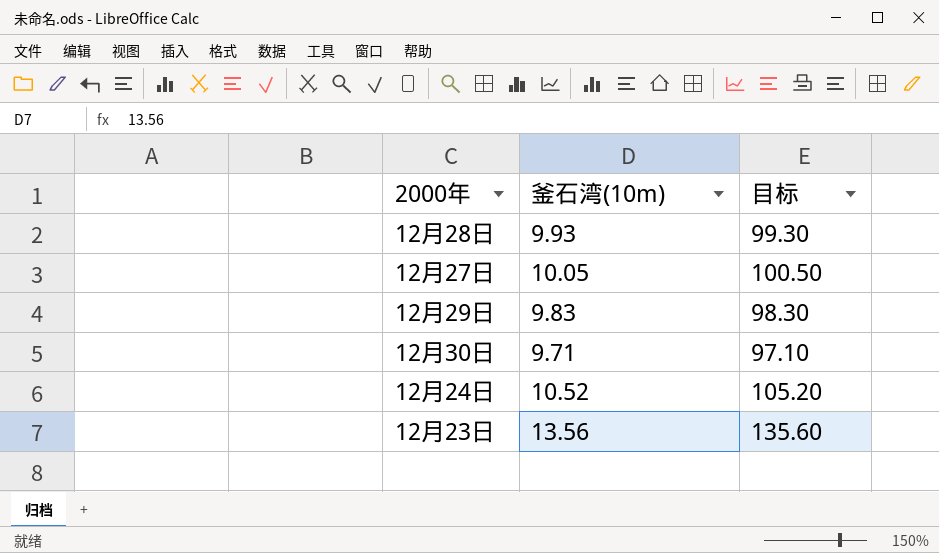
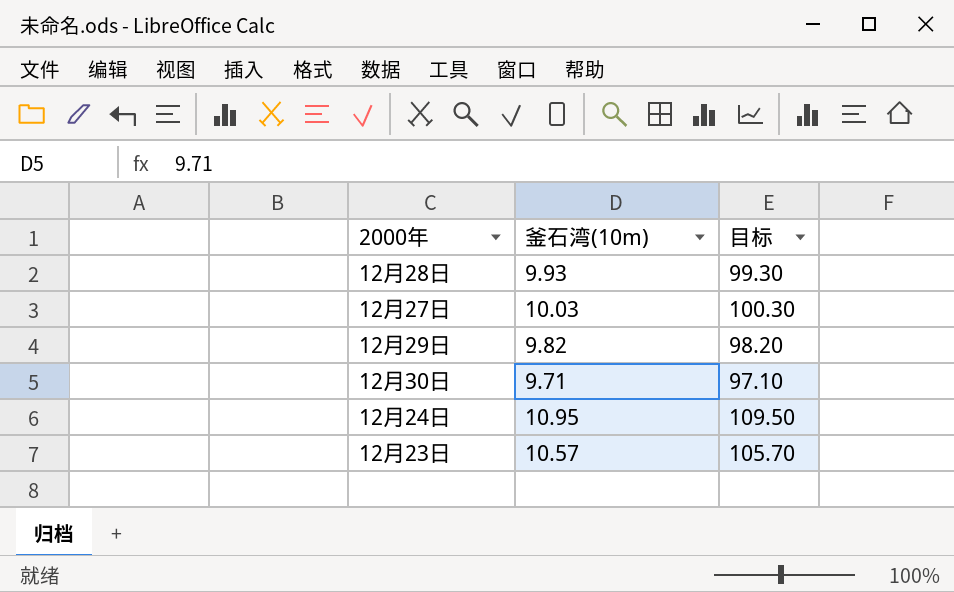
12月27日 | 釜石湾(10m): 10.05 -> 10.03
12月27日 | 目标: 100.50 -> 100.30
12月29日 | 釜石湾(10m): 9.83 -> 9.82
12月29日 | 目标: 98.30 -> 98.20
12月24日 | 釜石湾(10m): 10.52 -> 10.95
12月24日 | 目标: 105.20 -> 109.50
12月23日 | 釜石湾(10m): 13.56 -> 10.57
12月23日 | 目标: 135.60 -> 105.70

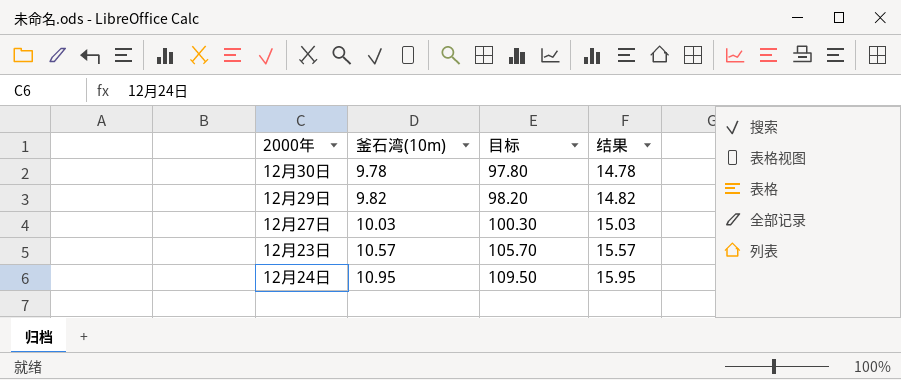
row order: none -> 釜石湾(10m) ascending
column 结果 | formula: none -> [釜石湾(10m)] + 5
row 12月28日: 9.93 | 99.30 -> none
12月30日 | 釜石湾(10m): 9.71 -> 9.78
12月30日 | 目标: 97.10 -> 97.80

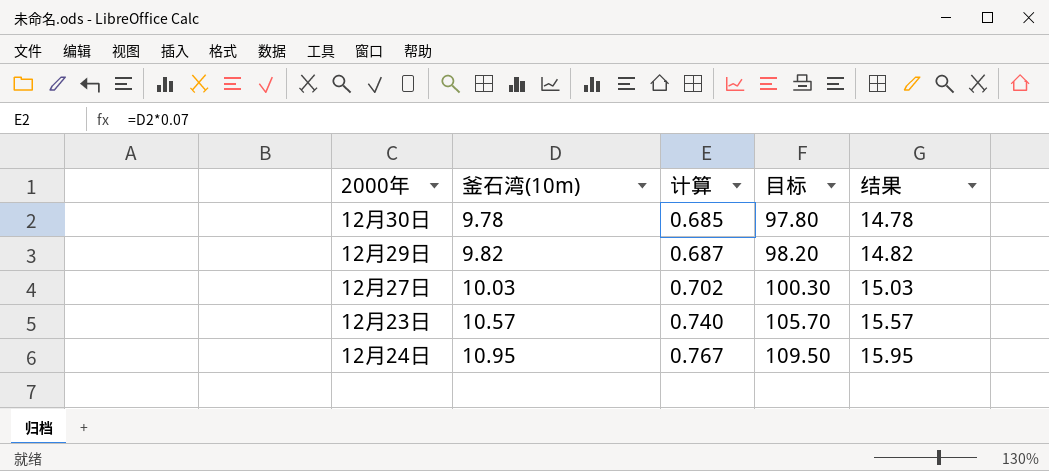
column 计算 | formula: none -> [釜石湾(10m)] * 0.07

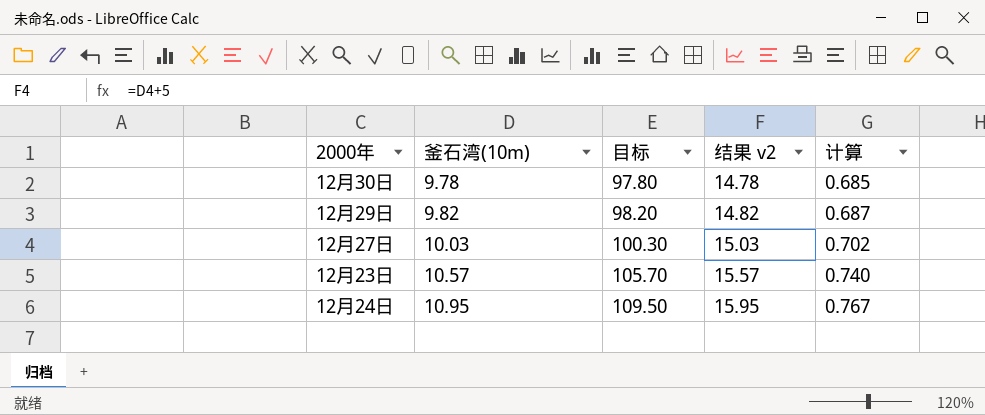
column name: 结果 -> 结果 v2
column 计算 | position: 3 -> 5

